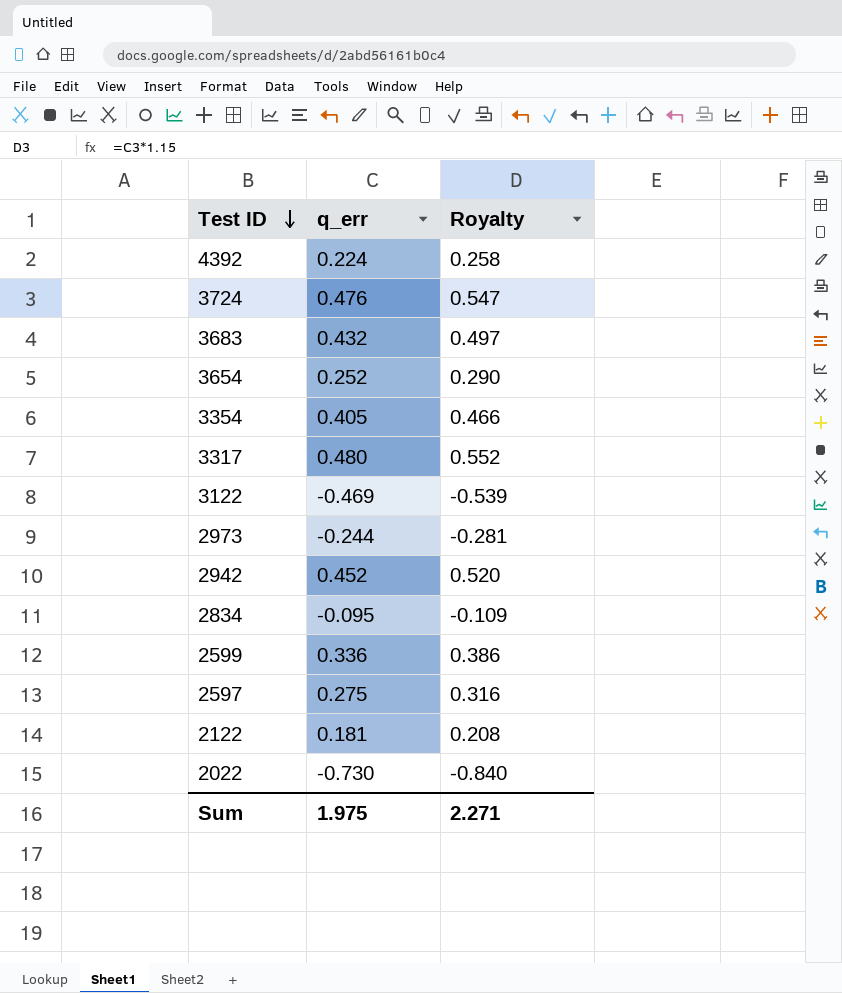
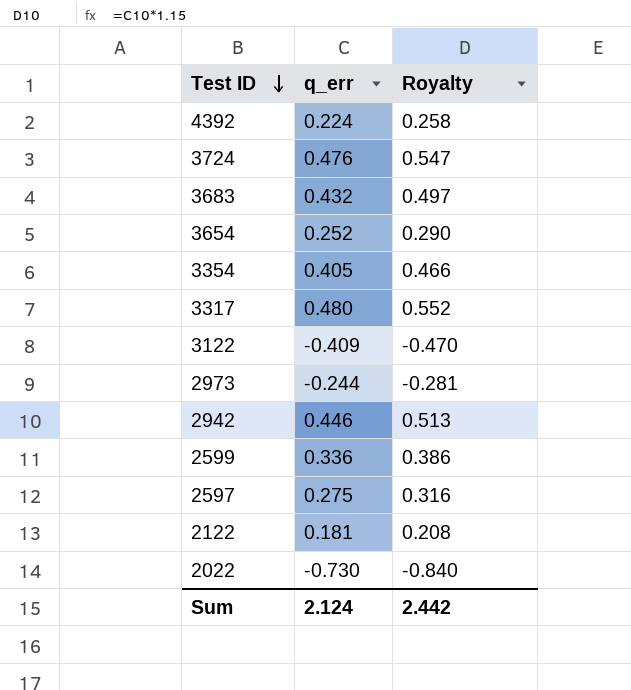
row 2834: -0.095 | -0.109 -> none
3122 | q_err: -0.469 -> -0.409
3122 | Royalty: -0.539 -> -0.470
2942 | q_err: 0.452 -> 0.446
2942 | Royalty: 0.520 -> 0.513
Sum | q_err: 1.975 -> 2.124
Sum | Royalty: 2.271 -> 2.442

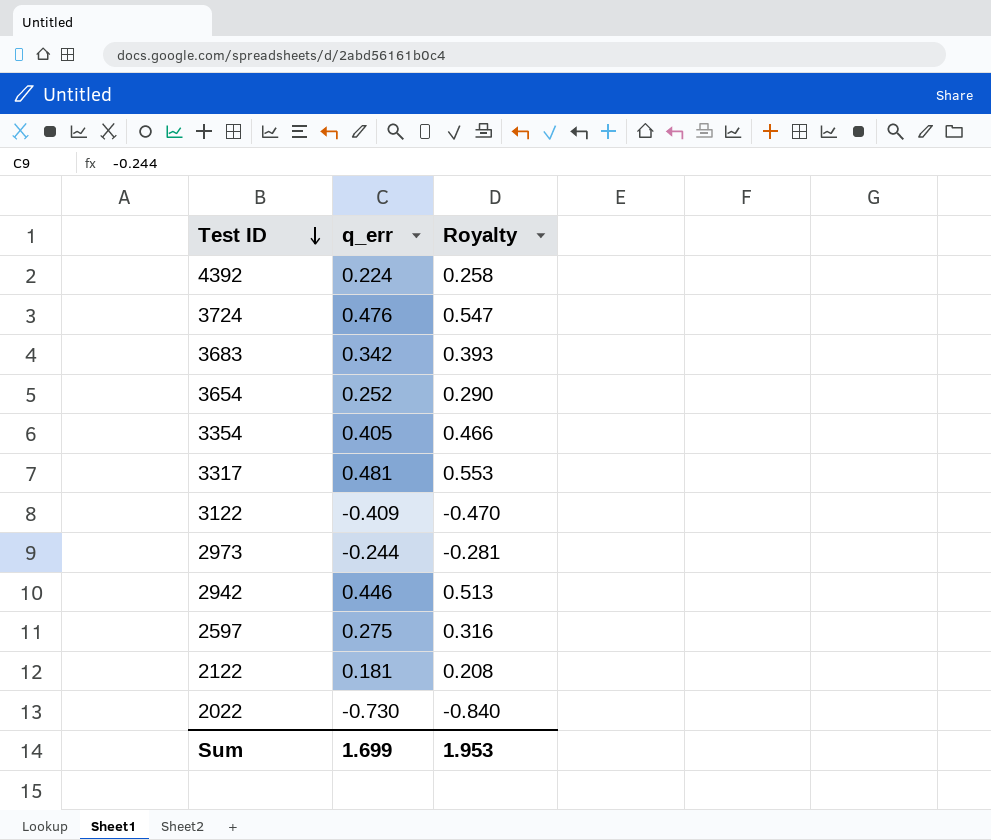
row 2599: 0.336 | 0.386 -> none
3683 | q_err: 0.432 -> 0.342
3683 | Royalty: 0.497 -> 0.393
3317 | q_err: 0.480 -> 0.481
3317 | Royalty: 0.552 -> 0.553
Sum | q_err: 2.124 -> 1.699
Sum | Royalty: 2.442 -> 1.953

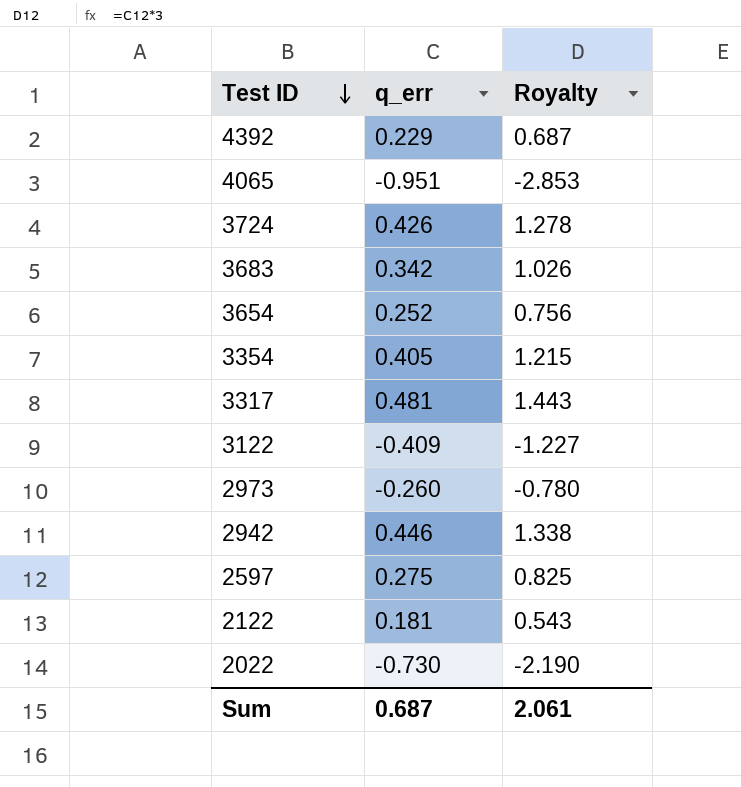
column Royalty | formula: [q_err] * 1.15 -> [q_err] * 3
4392 | q_err: 0.224 -> 0.229
row 4065: none -> -0.951 | -2.853
3724 | q_err: 0.476 -> 0.426
2973 | q_err: -0.244 -> -0.260
Sum | q_err: 1.699 -> 0.687
Sum | Royalty: 1.953 -> 2.061

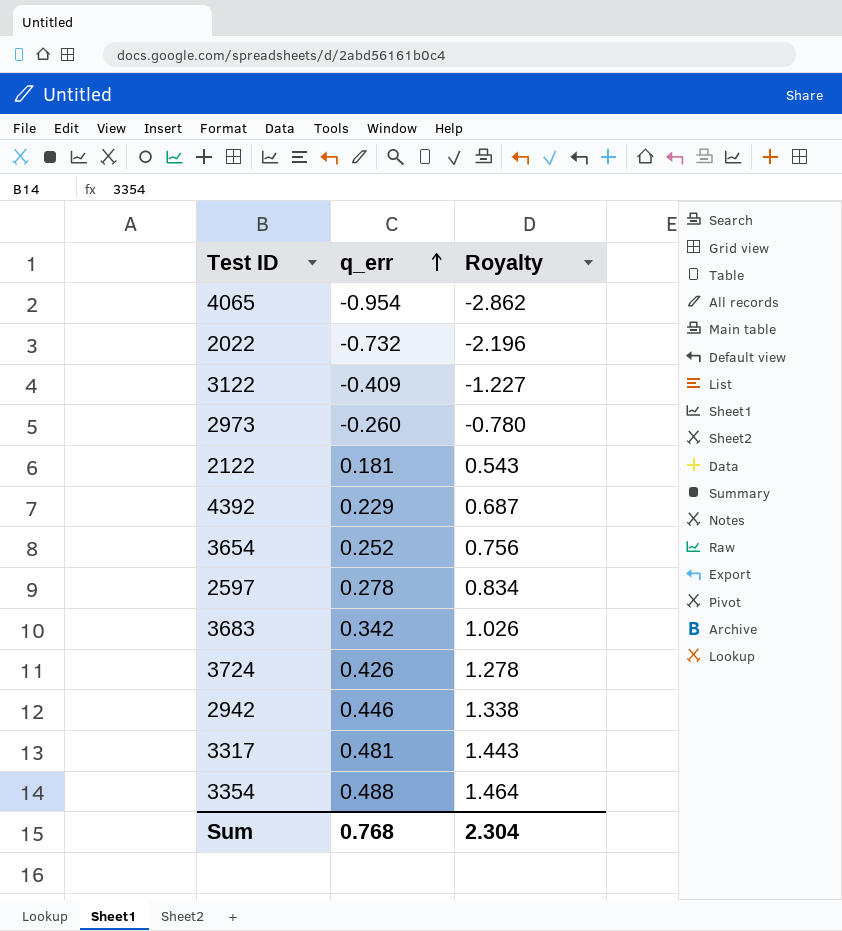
row order: Test ID descending -> q_err ascending
4065 | q_err: -0.951 -> -0.954
4065 | Royalty: -2.853 -> -2.862
2022 | q_err: -0.730 -> -0.732
2022 | Royalty: -2.190 -> -2.196
2597 | q_err: 0.275 -> 0.278
2597 | Royalty: 0.825 -> 0.834
3354 | q_err: 0.405 -> 0.488
3354 | Royalty: 1.215 -> 1.464
Sum | q_err: 0.687 -> 0.768
Sum | Royalty: 2.061 -> 2.304

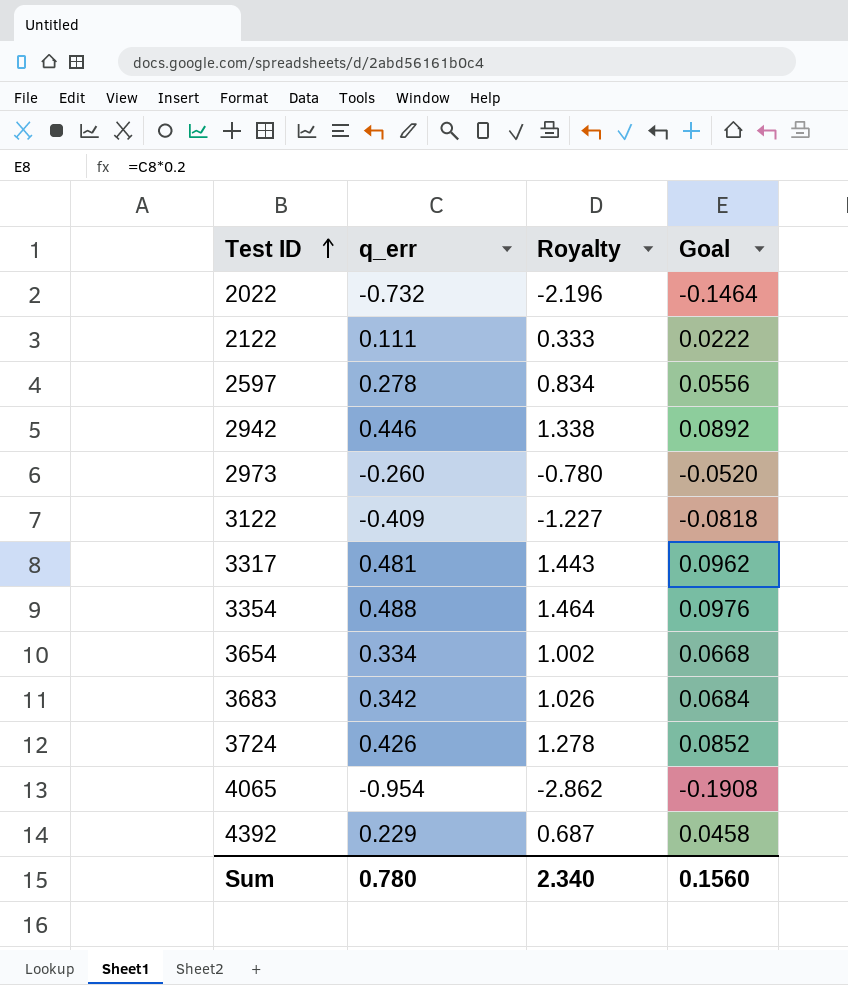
row order: q_err ascending -> Test ID ascending
column Goal | formula: none -> [q_err] * 0.2
2122 | q_err: 0.181 -> 0.111
2122 | Royalty: 0.543 -> 0.333
3654 | q_err: 0.252 -> 0.334
3654 | Royalty: 0.756 -> 1.002
Sum | q_err: 0.768 -> 0.780
Sum | Royalty: 2.304 -> 2.340

